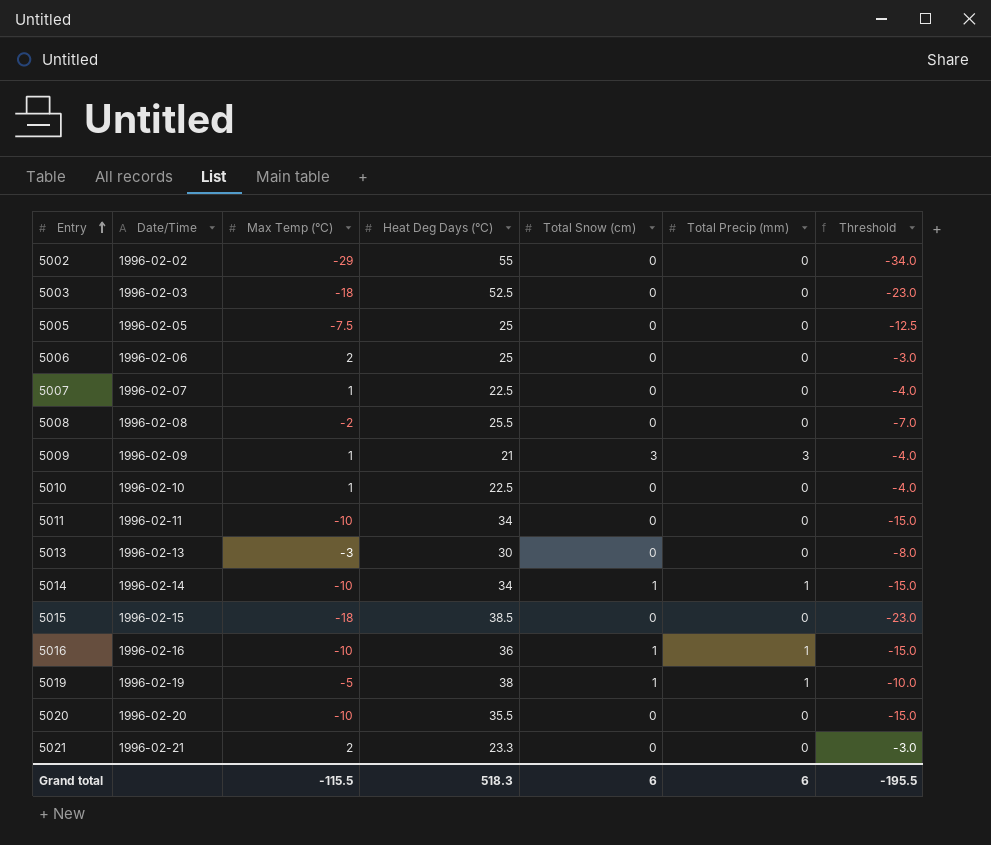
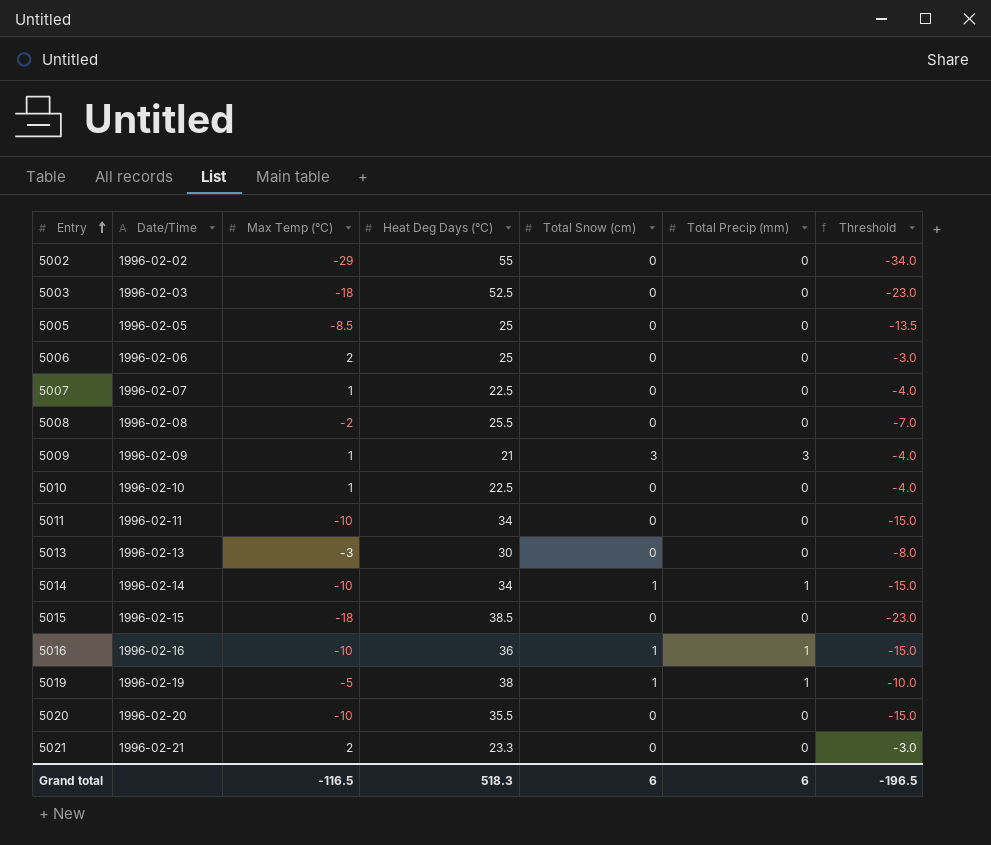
5005 | Max Temp (°C): -7.5 -> -8.5
5005 | Threshold: -12.5 -> -13.5
Grand total | Max Temp (°C): -115.5 -> -116.5
Grand total | Threshold: -195.5 -> -196.5

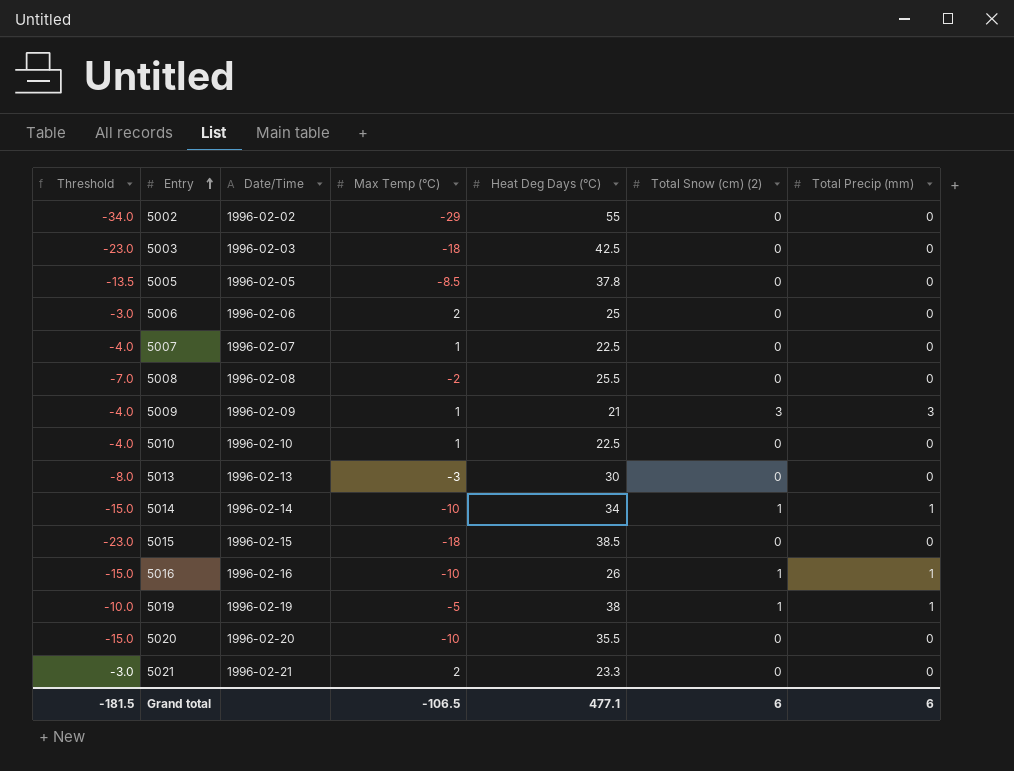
column Threshold | position: 7 -> 1
column name: Total Snow (cm) -> Total Snow (cm) (2)
row 5011: 1996-02-11 | -10 | 34 | 0 | 0 | -15.0 -> none
5003 | Heat Deg Days (°C): 52.5 -> 42.5
5005 | Heat Deg Days (°C): 25 -> 37.8
5016 | Heat Deg Days (°C): 36 -> 26
Grand total | Threshold: -196.5 -> -181.5
Grand total | Max Temp (°C): -116.5 -> -106.5
Grand total | Heat Deg Days (°C): 518.3 -> 477.1

